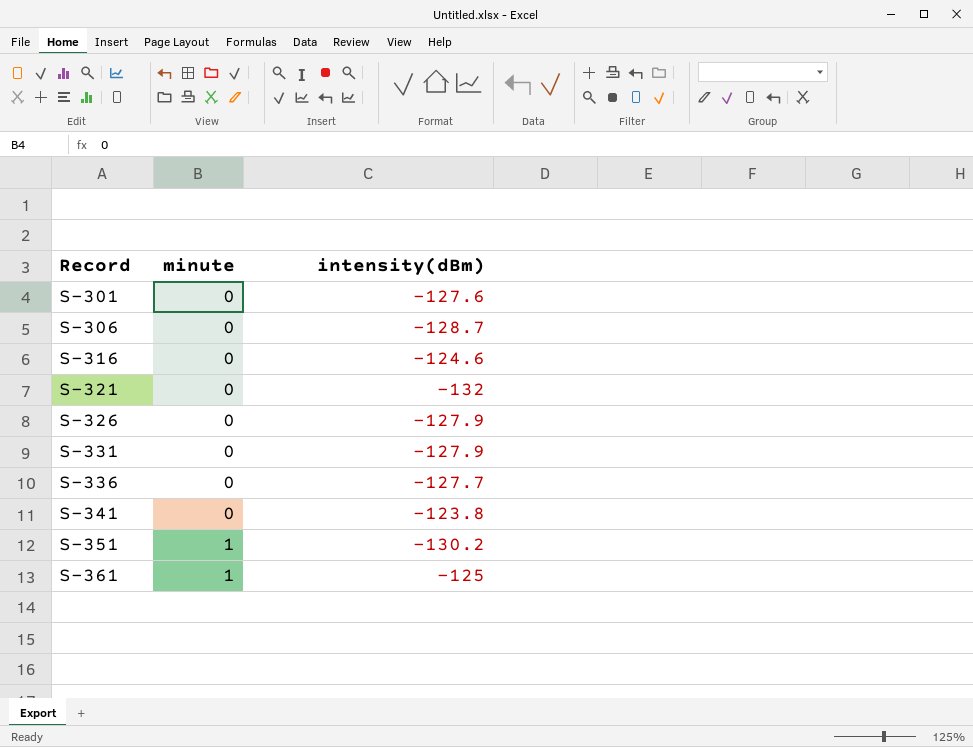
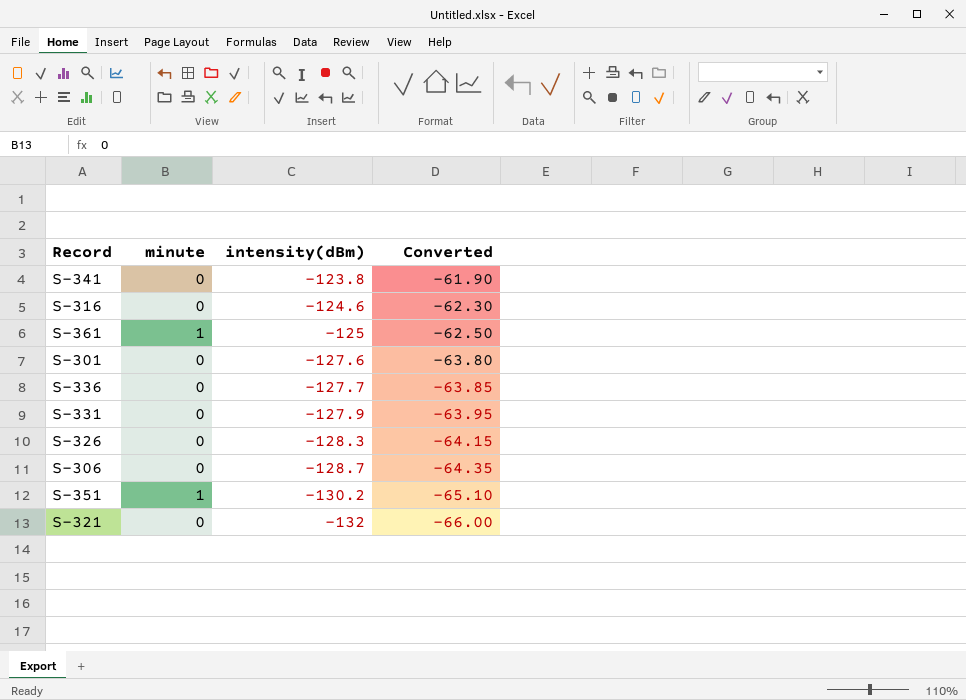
row order: Record ascending -> intensity(dBm) descending
column Converted | formula: none -> [intensity(dBm)] * 0.5
S-326 | intensity(dBm): -127.9 -> -128.3

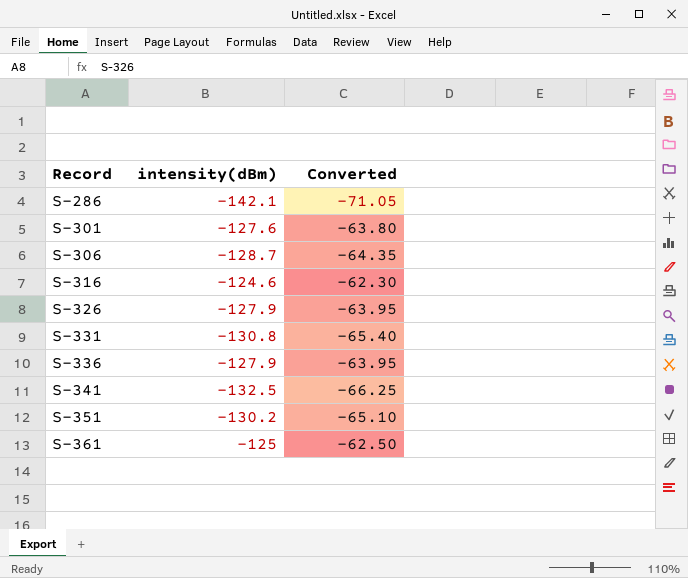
row order: intensity(dBm) descending -> Record ascending
column minute | position: 2 -> none
row S-321: 0 | -132 | -66.00 -> none
row S-286: none -> -142.1 | -71.05
S-326 | intensity(dBm): -128.3 -> -127.9
S-326 | Converted: -64.15 -> -63.95
S-331 | intensity(dBm): -127.9 -> -130.8
S-331 | Converted: -63.95 -> -65.40
S-336 | intensity(dBm): -127.7 -> -127.9
S-336 | Converted: -63.85 -> -63.95
S-341 | intensity(dBm): -123.8 -> -132.5
S-341 | Converted: -61.90 -> -66.25

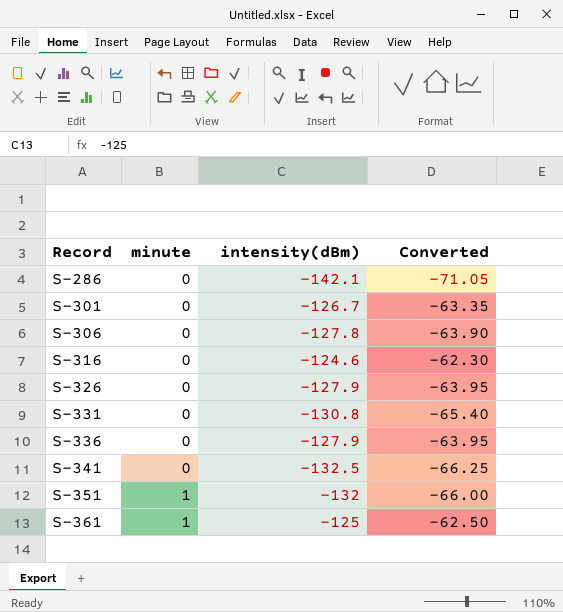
column minute | position: none -> 2
S-301 | intensity(dBm): -127.6 -> -126.7
S-301 | Converted: -63.80 -> -63.35
S-306 | intensity(dBm): -128.7 -> -127.8
S-306 | Converted: -64.35 -> -63.90
S-351 | intensity(dBm): -130.2 -> -132
S-351 | Converted: -65.10 -> -66.00

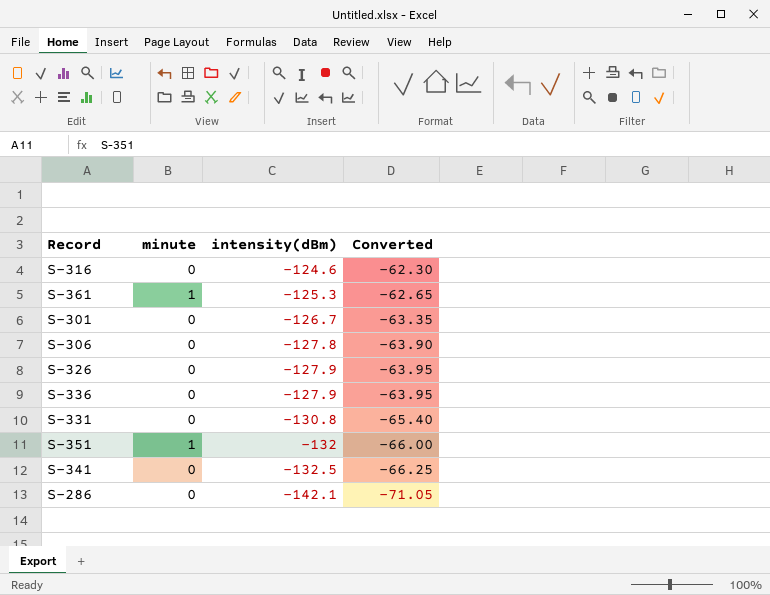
row order: Record ascending -> intensity(dBm) descending
S-361 | intensity(dBm): -125 -> -125.3
S-361 | Converted: -62.50 -> -62.65

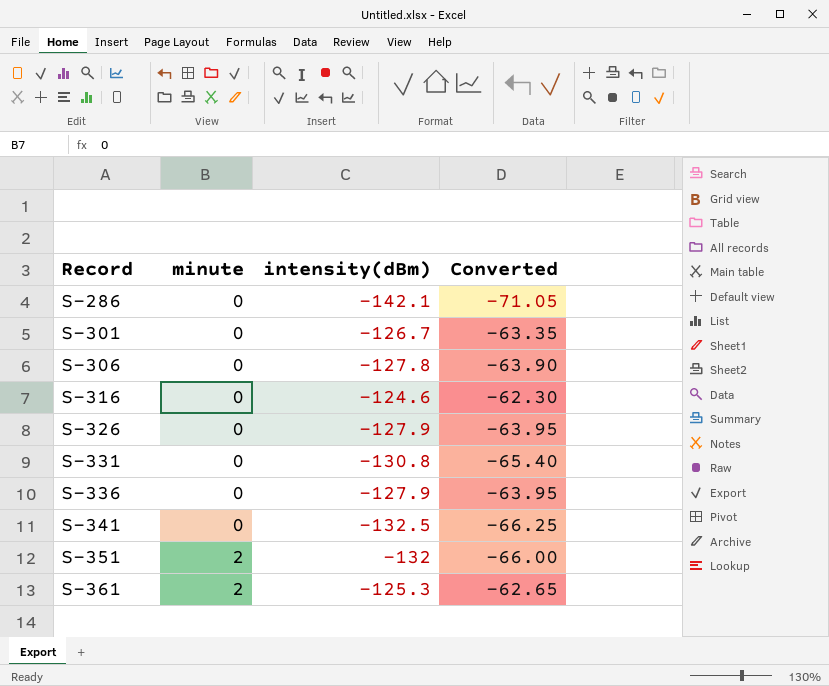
row order: intensity(dBm) descending -> Record ascending
S-351 | minute: 1 -> 2
S-361 | minute: 1 -> 2

